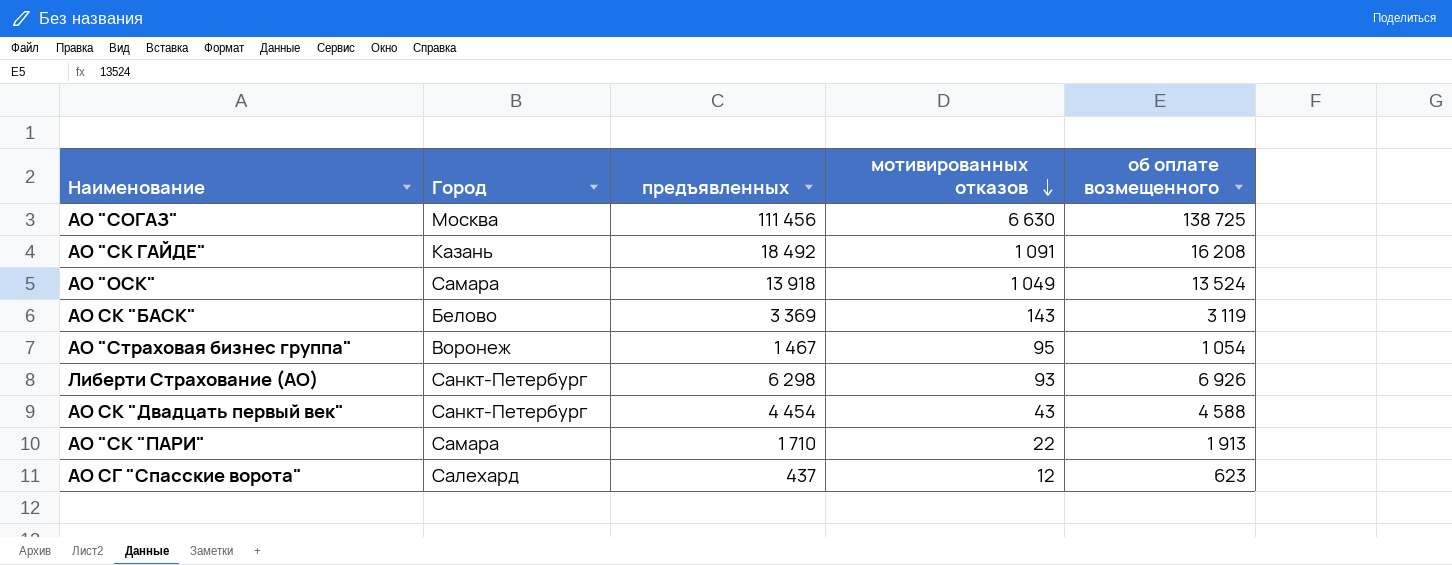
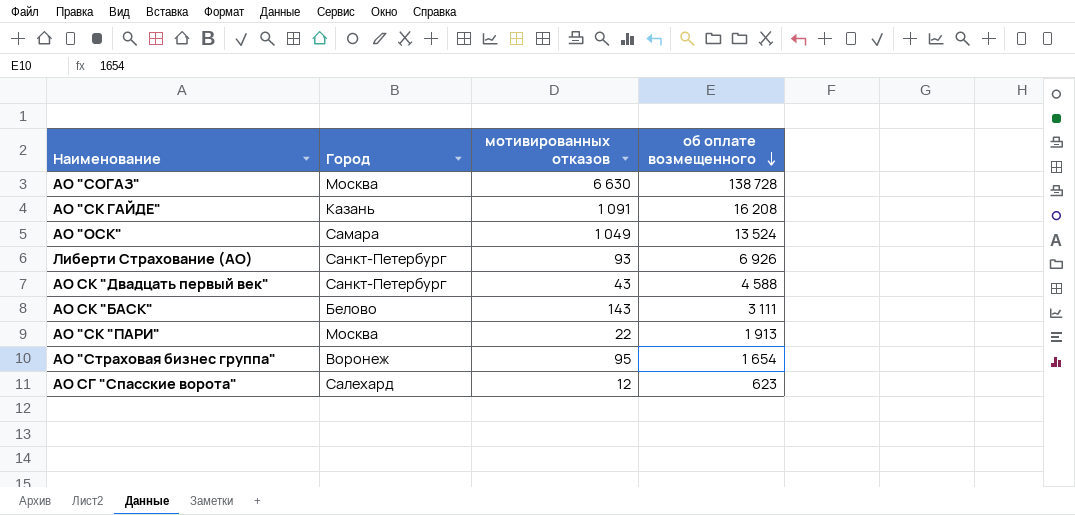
row order: мотивированных отказов descending -> об оплате возмещенного descending
column предъявленных | position: 3 -> none
АО "СОГАЗ" | об оплате возмещенного: 138 725 -> 138 728
АО СК "БАСК" | об оплате возмещенного: 3 119 -> 3 111
АО "СК "ПАРИ" | Город: Самара -> Москва
АО "Страховая бизнес группа" | об оплате возмещенного: 1 054 -> 1 654

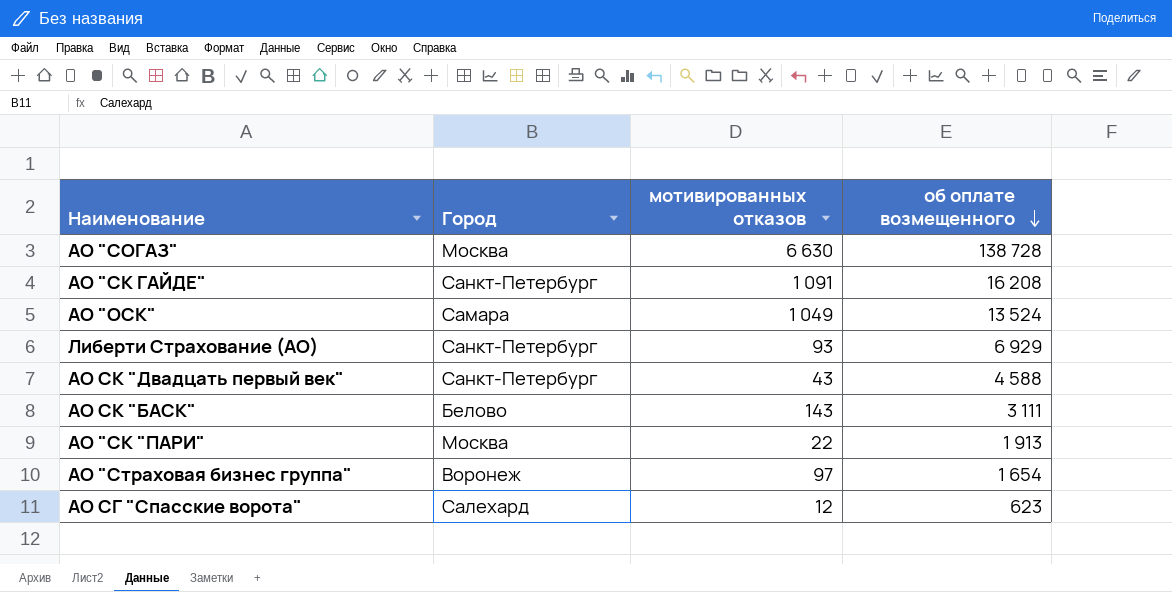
АО "СК ГАЙДЕ" | Город: Казань -> Санкт-Петербург
Либерти Страхование (АО) | об оплате возмещенного: 6 926 -> 6 929
АО "Страховая бизнес группа" | мотивированных отказов: 95 -> 97

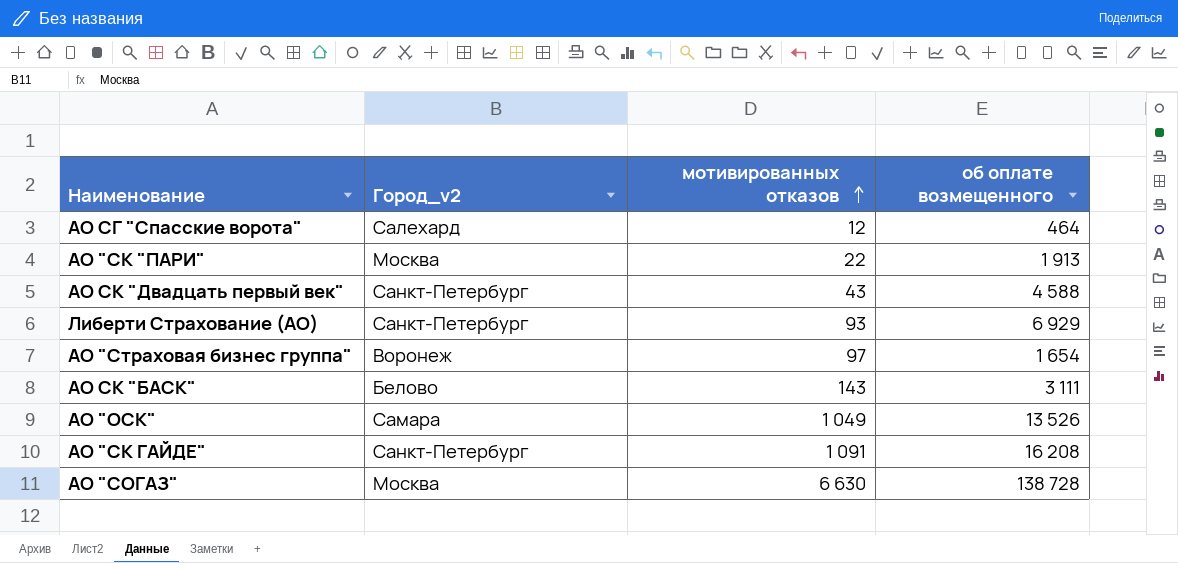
row order: об оплате возмещенного descending -> мотивированных отказов ascending
column name: Город -> Город_v2
АО СГ "Спасские ворота" | об оплате возмещенного: 623 -> 464
АО "ОСК" | об оплате возмещенного: 13 524 -> 13 526

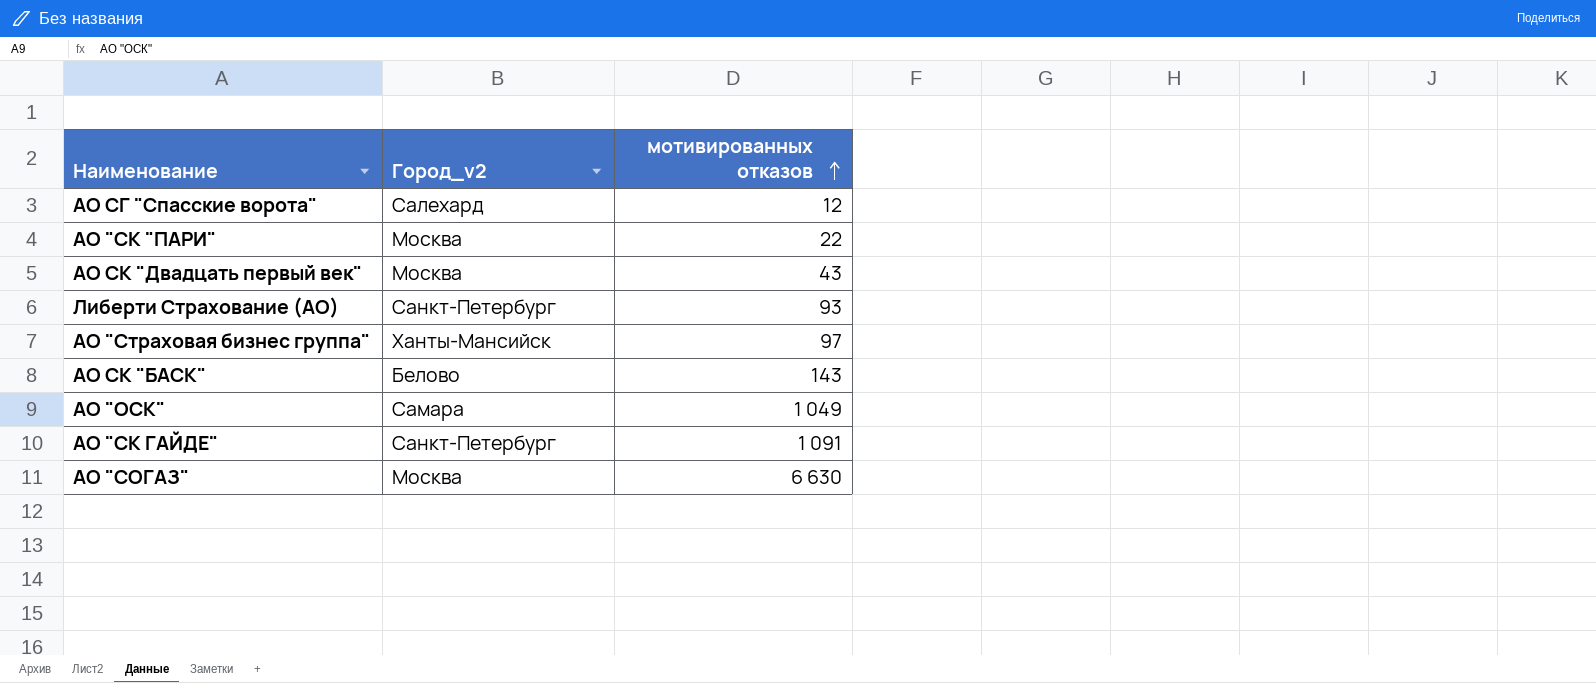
column об оплате возмещенного | position: 4 -> none
АО СК "Двадцать первый век" | Город_v2: Санкт-Петербург -> Москва
АО "Страховая бизнес группа" | Город_v2: Воронеж -> Ханты-Мансийск

